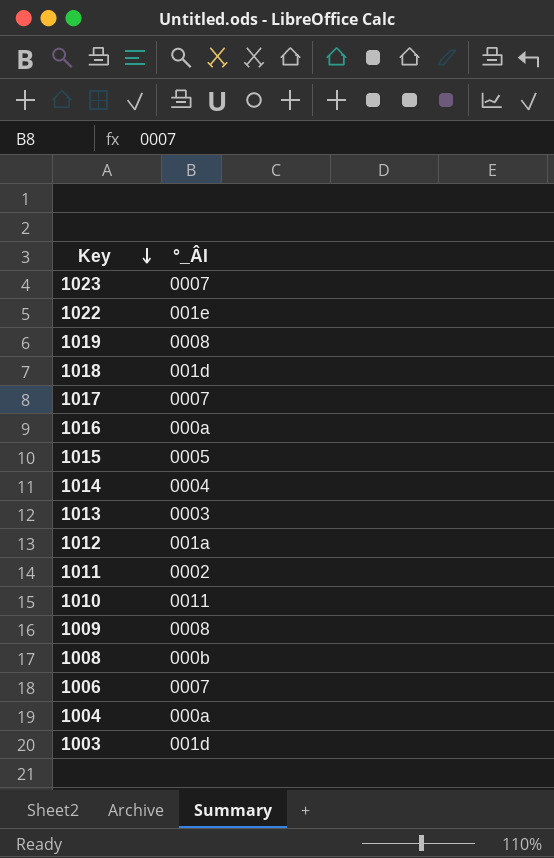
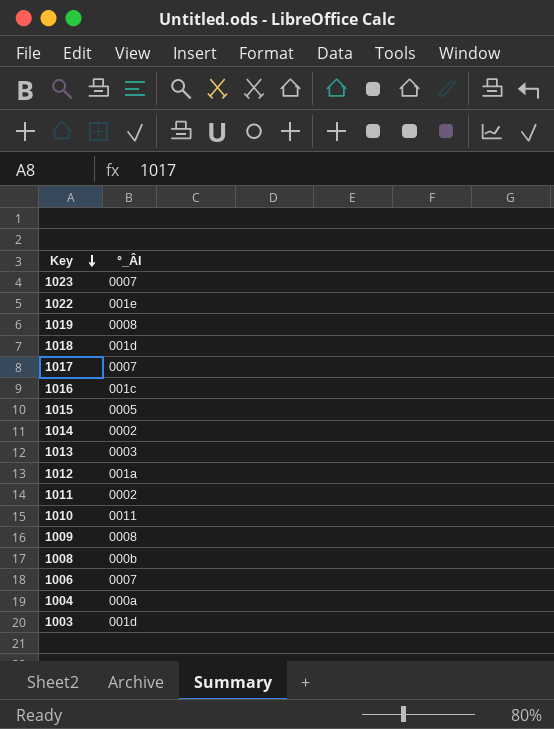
1016 | °_ÂI: 000a -> 001c
1014 | °_ÂI: 0004 -> 0002

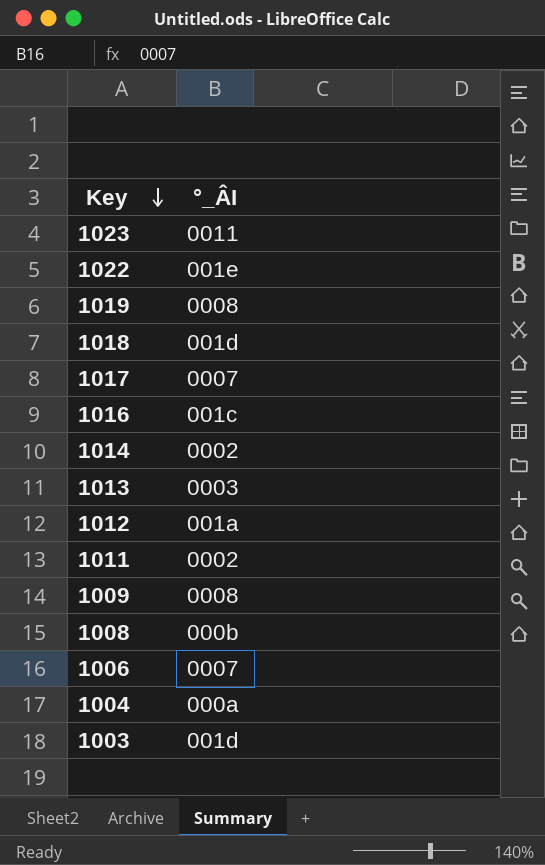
row 1015: 0005 -> none
row 1010: 0011 -> none
1023 | °_ÂI: 0007 -> 0011

